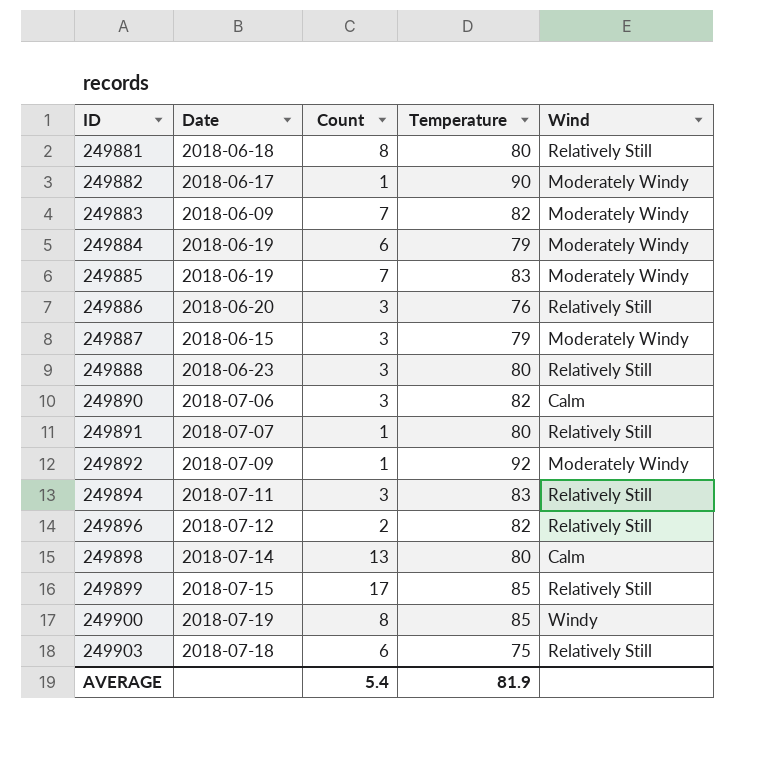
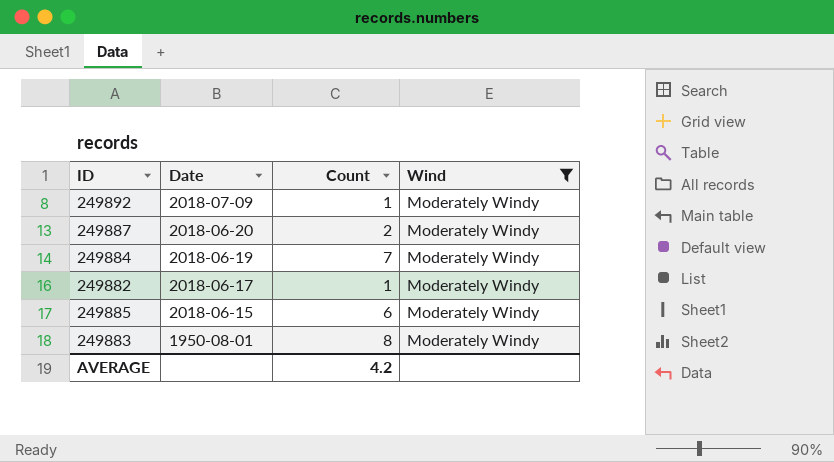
filter: none -> Wind = Moderately Windy
row order: ID ascending -> Date descending
column Temperature | position: 4 -> none
249887 | Date: 2018-06-15 -> 2018-06-20
249887 | Count: 3 -> 2
249884 | Count: 6 -> 7
249885 | Date: 2018-06-19 -> 2018-06-15
249885 | Count: 7 -> 6
249883 | Date: 2018-06-09 -> 1950-08-01
249883 | Count: 7 -> 8
AVERAGE | Count: 5.4 -> 4.2

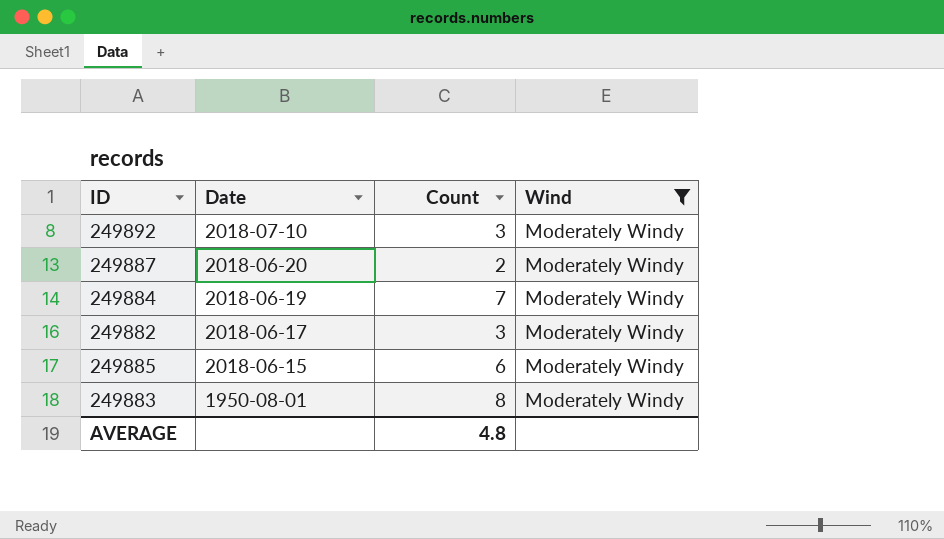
249892 | Date: 2018-07-09 -> 2018-07-10
249892 | Count: 1 -> 3
249882 | Count: 1 -> 3
AVERAGE | Count: 4.2 -> 4.8

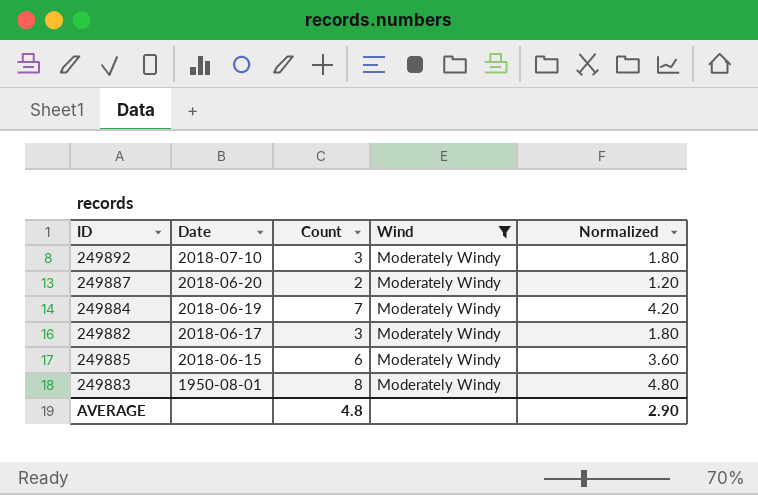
column Normalized | formula: none -> [Count] * 0.6

